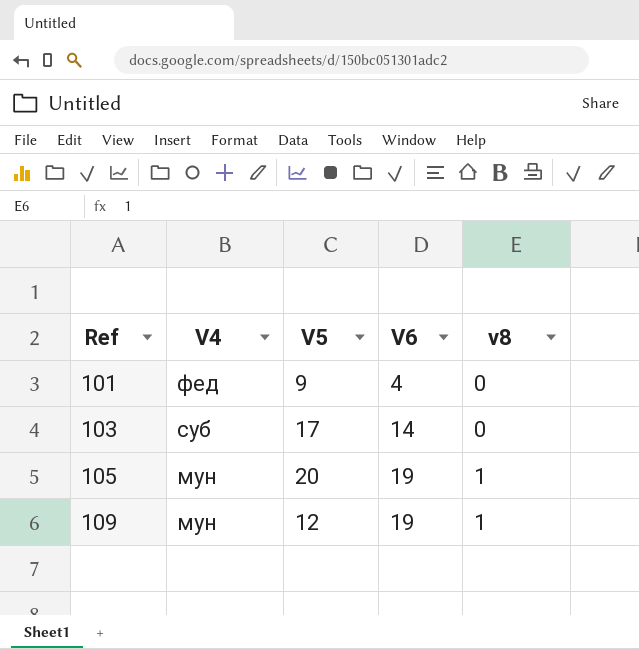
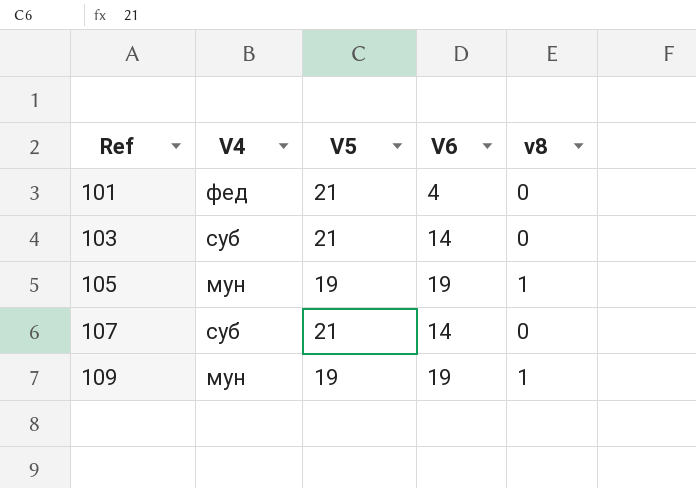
101 | V5: 9 -> 21
103 | V5: 17 -> 21
105 | V5: 20 -> 19
row 107: none -> суб | 21 | 14 | 0
109 | V5: 12 -> 19

